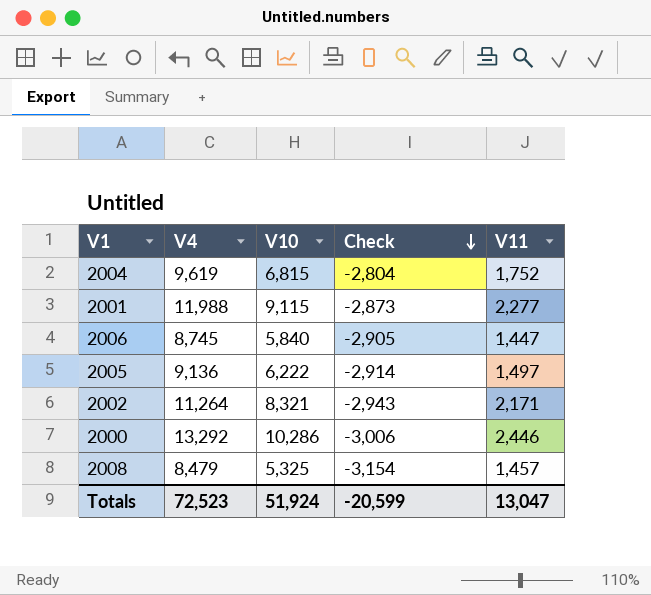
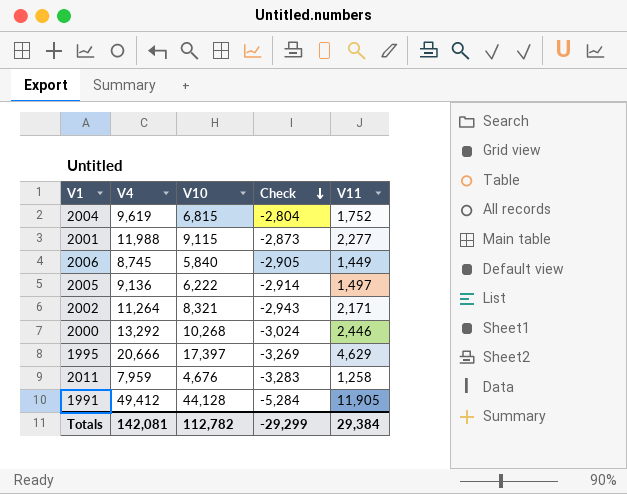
row 2008: 8,479 | 5,325 | -3,154 | 1,457 -> none
2006 | V11: 1,447 -> 1,449
2000 | V10: 10,286 -> 10,268
2000 | Check: -3,006 -> -3,024
row 1995: none -> 20,666 | 17,397 | -3,269 | 4,629
row 2011: none -> 7,959 | 4,676 | -3,283 | 1,258
row 1991: none -> 49,412 | 44,128 | -5,284 | 11,905
Totals | V4: 72,523 -> 142,081
Totals | V10: 51,924 -> 112,782
Totals | Check: -20,599 -> -29,299
Totals | V11: 13,047 -> 29,384

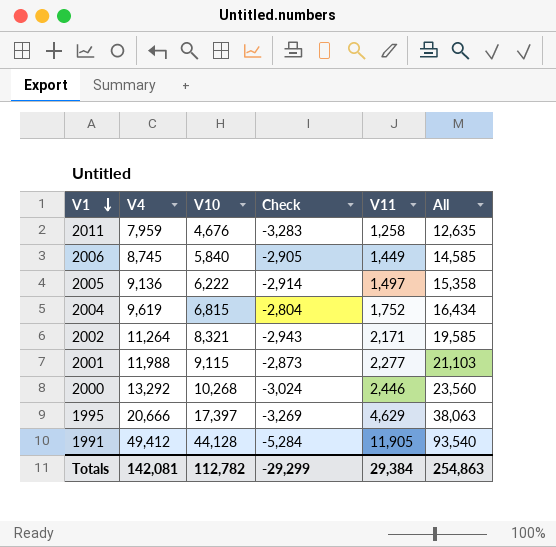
row order: Check descending -> V1 descending
column All | formula: none -> [V4] + [V10]

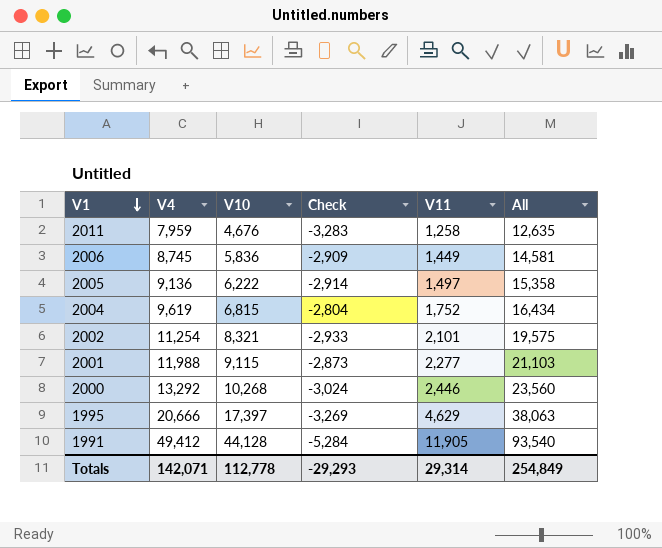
2006 | V10: 5,840 -> 5,836
2006 | Check: -2,905 -> -2,909
2006 | All: 14,585 -> 14,581
2002 | V4: 11,264 -> 11,254
2002 | Check: -2,943 -> -2,933
2002 | V11: 2,171 -> 2,101
2002 | All: 19,585 -> 19,575
Totals | V4: 142,081 -> 142,071
Totals | V10: 112,782 -> 112,778
Totals | Check: -29,299 -> -29,293
Totals | V11: 29,384 -> 29,314
Totals | All: 254,863 -> 254,849

